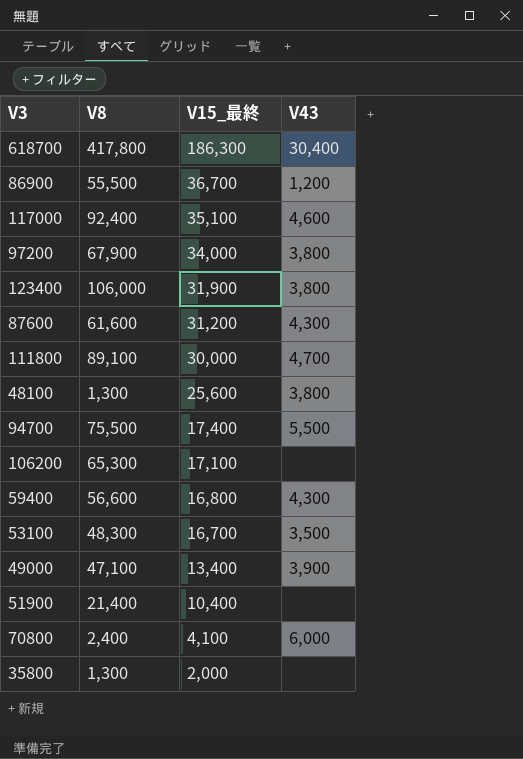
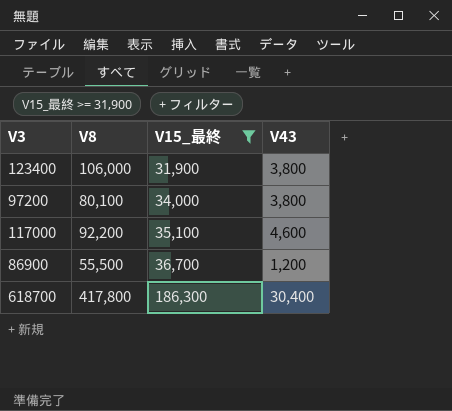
filter: none -> V15_最終 >= 31,900
row order: V15_最終 descending -> V15_最終 ascending
97200 | V8: 67,900 -> 80,100
117000 | V8: 92,400 -> 92,200

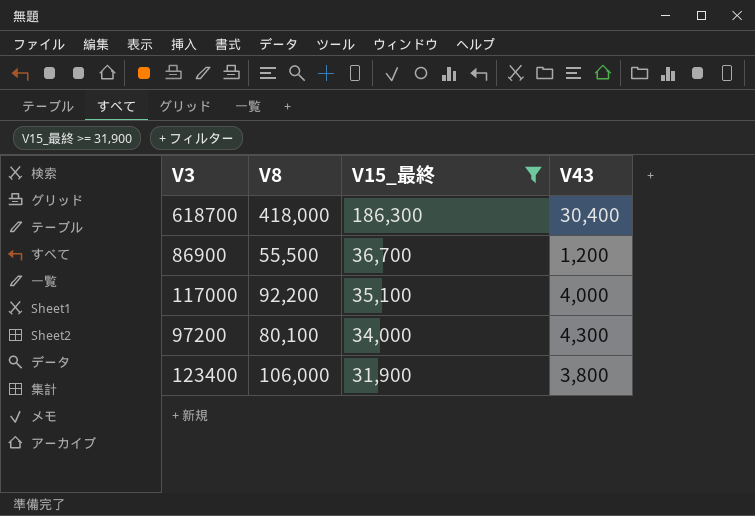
row order: V15_最終 ascending -> V15_最終 descending
618700 | V8: 417,800 -> 418,000
117000 | V43: 4,600 -> 4,000
97200 | V43: 3,800 -> 4,300

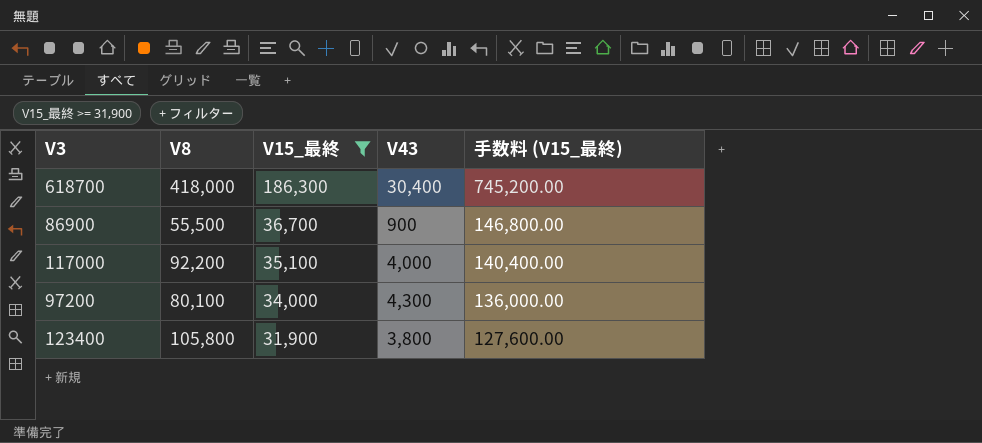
column 手数料 (V15_最終) | formula: none -> [V15_最終] * 4
86900 | V43: 1,200 -> 900
123400 | V8: 106,000 -> 105,800

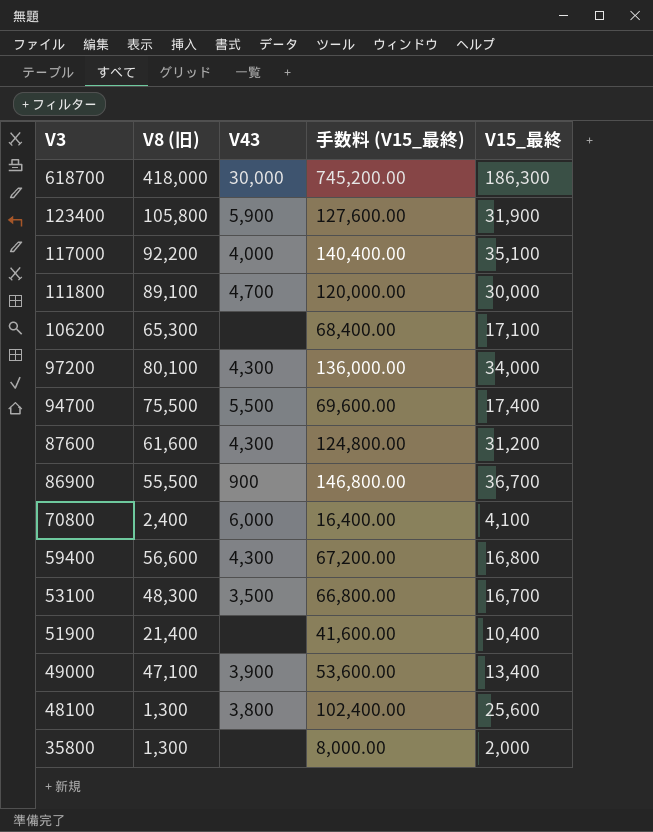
filter: V15_最終 >= 31,900 -> none
row order: V15_最終 descending -> V3 descending
column name: V8 -> V8 (旧)
column V15_最終 | position: 3 -> 5
618700 | V43: 30,400 -> 30,000
123400 | V43: 3,800 -> 5,900

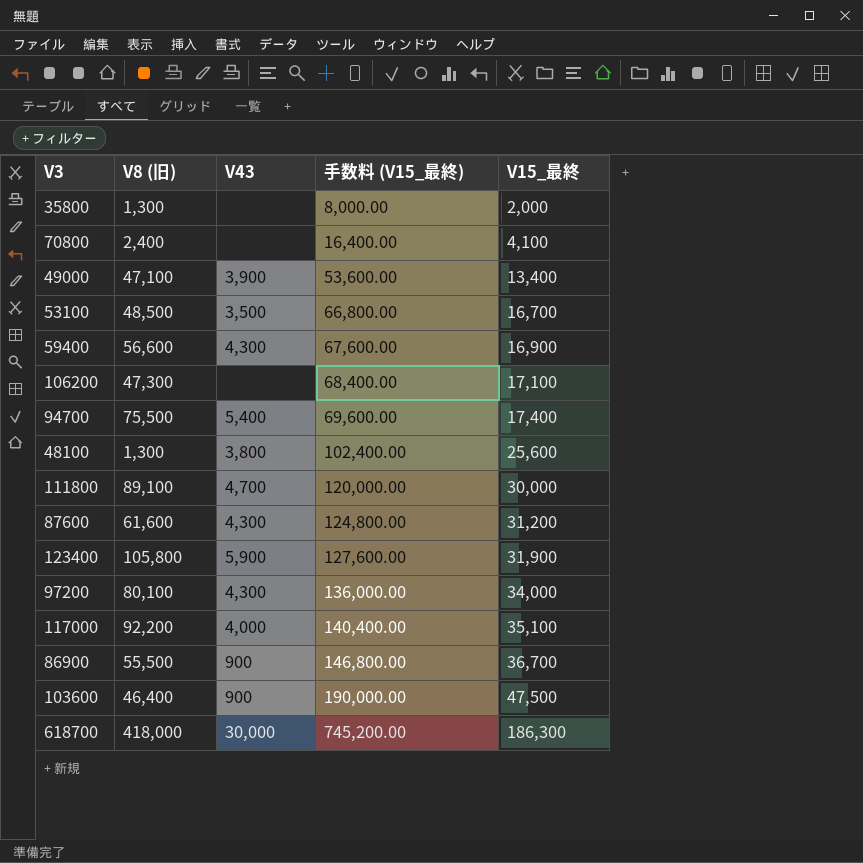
row order: V3 descending -> 手数料 (V15_最終) ascending
row 51900: 21,400 | none | 41,600.00 | 10,400 -> none
70800 | V43: 6,000 -> none
53100 | V8 (旧): 48,300 -> 48,500
59400 | 手数料 (V15_最終): 67,200.00 -> 67,600.00
59400 | V15_最終: 16,800 -> 16,900
106200 | V8 (旧): 65,300 -> 47,300
94700 | V43: 5,500 -> 5,400
row 103600: none -> 46,400 | 900 | 190,000.00 | 47,500

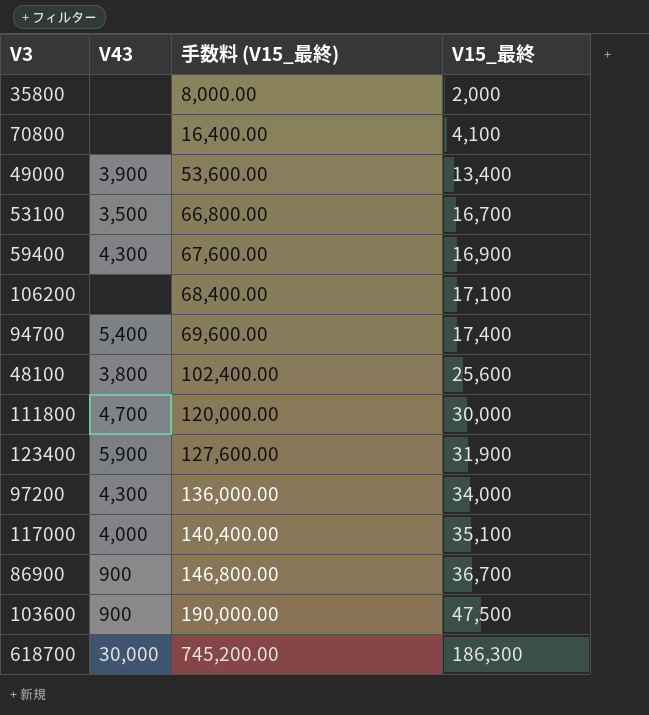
column V8 (旧) | position: 2 -> none
row 87600: 61,600 | 4,300 | 124,800.00 | 31,200 -> none

